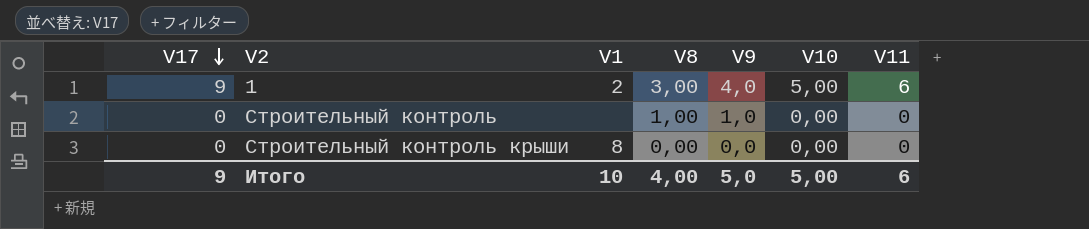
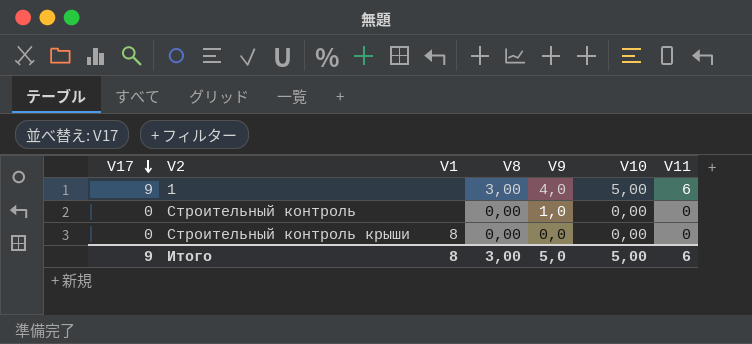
1 | V1: 2 -> none
Строительный контроль | V8: 1,00 -> 0,00
Итого | V1: 10 -> 8
Итого | V8: 4,00 -> 3,00

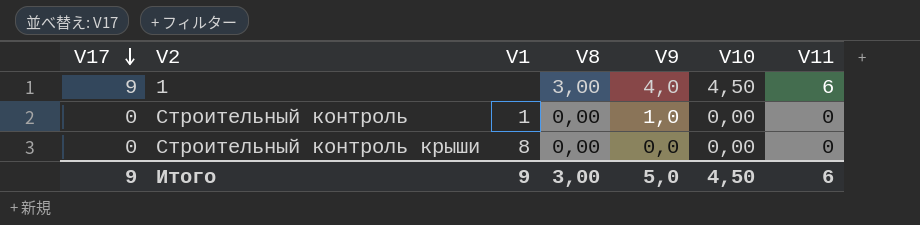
1 | V10: 5,00 -> 4,50
Строительный контроль | V1: none -> 1
Итого | V1: 8 -> 9
Итого | V10: 5,00 -> 4,50

